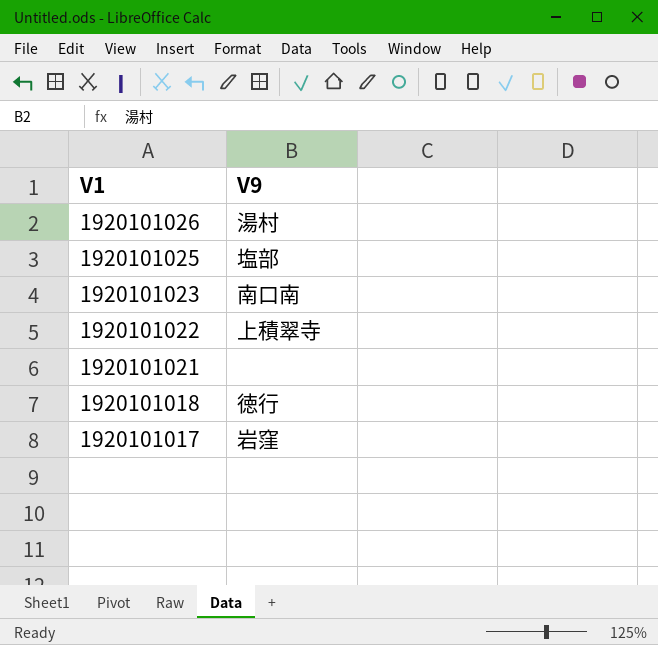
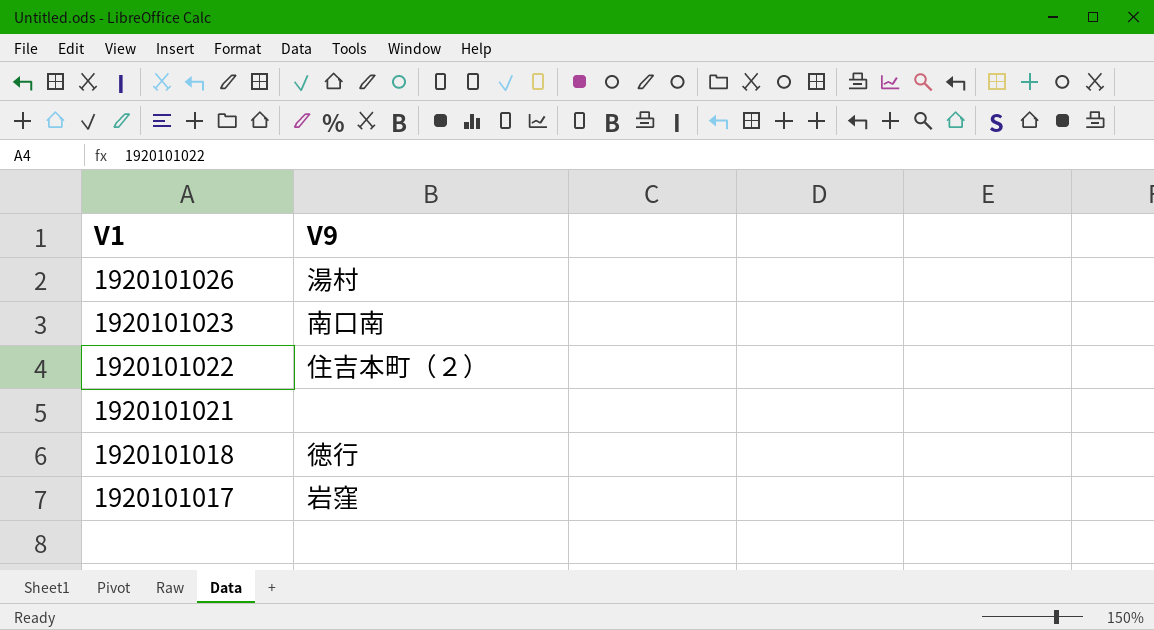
row 1920101025: 塩部 -> none
1920101022 | V9: 上積翠寺 -> 住吉本町（２）

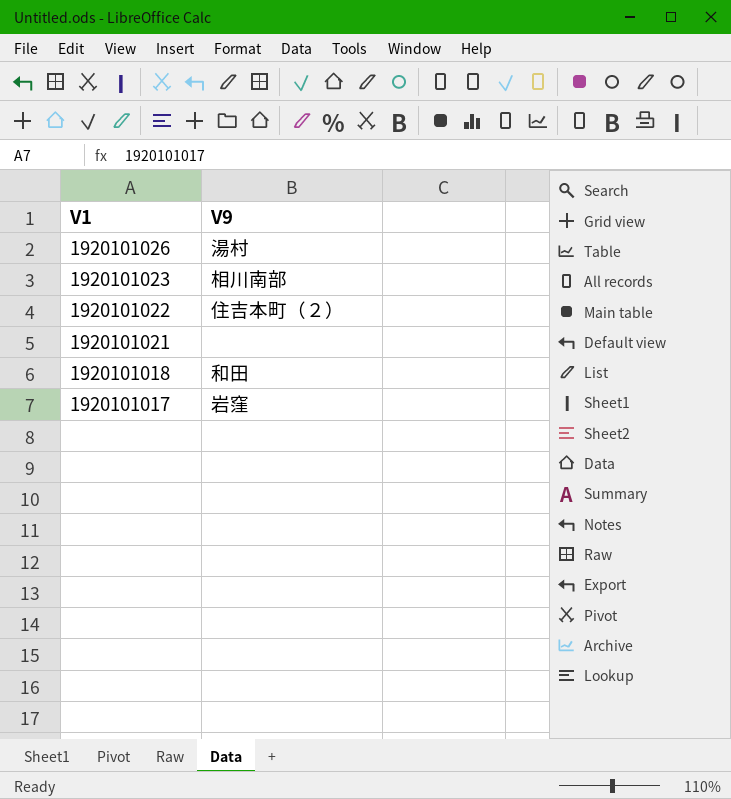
1920101023 | V9: 南口南 -> 相川南部
1920101018 | V9: 徳行 -> 和田

